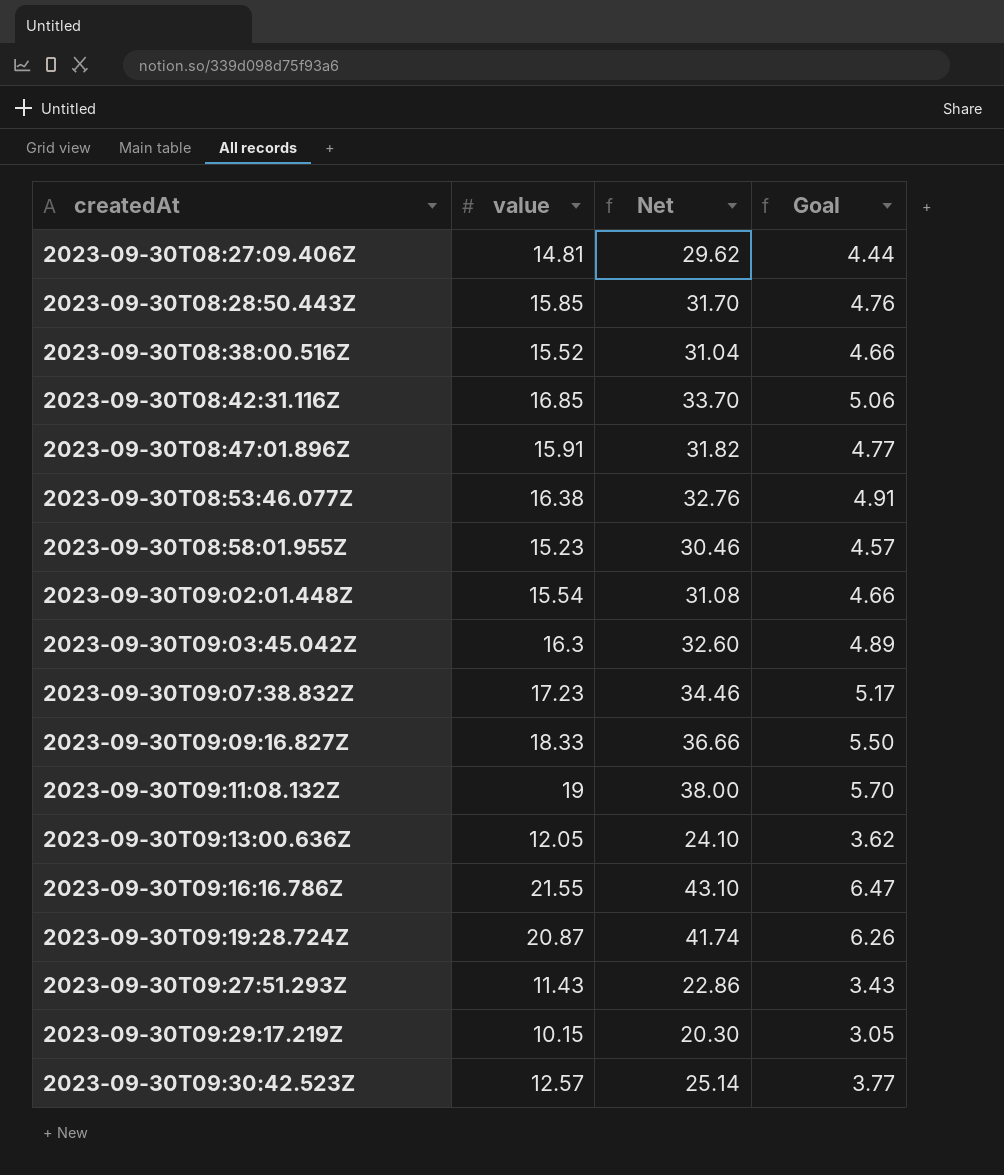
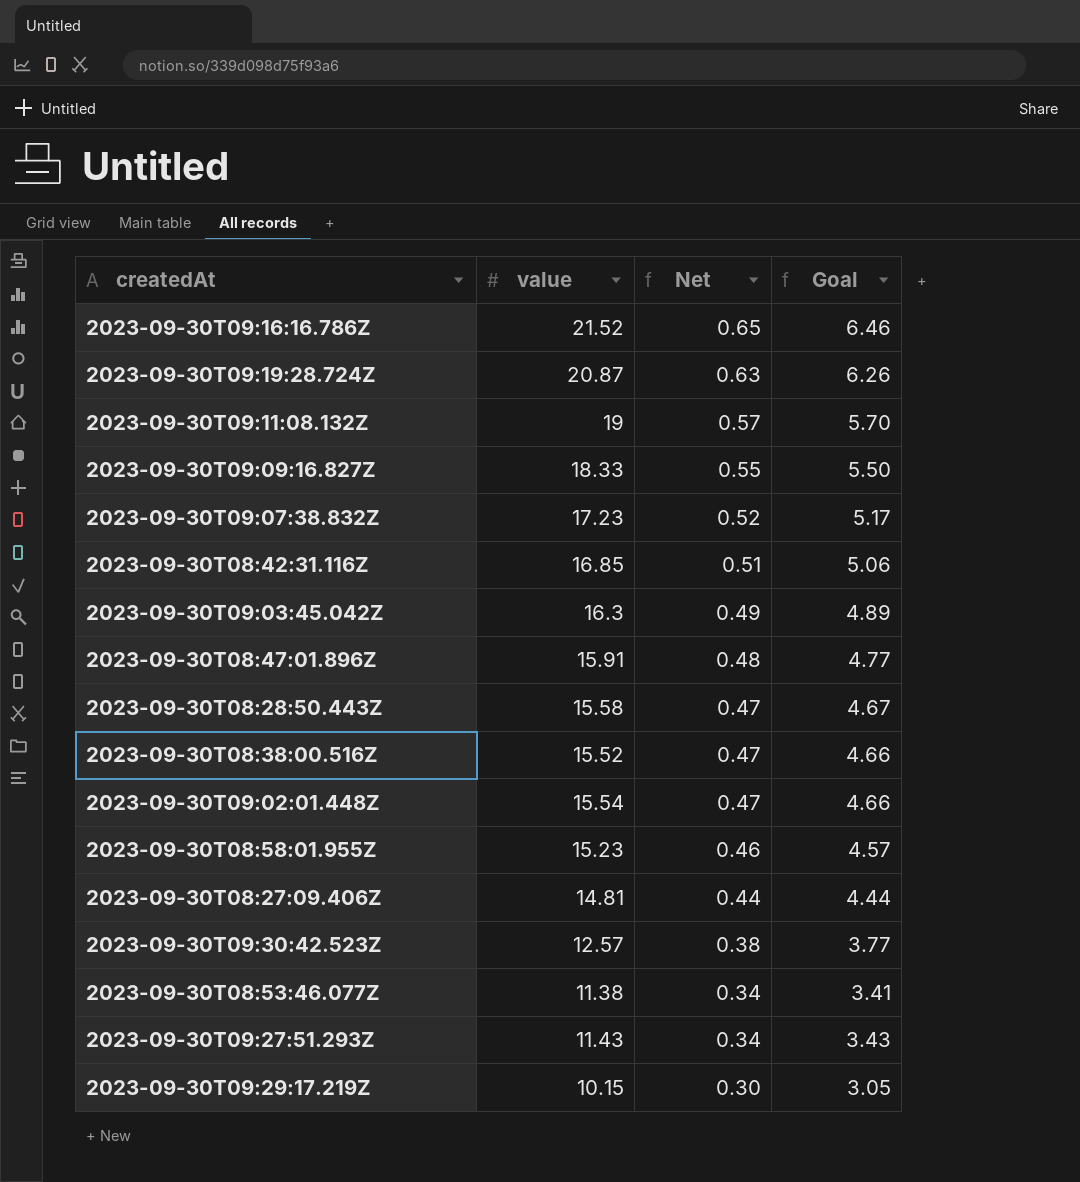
row order: createdAt ascending -> Net descending
column Net | formula: [value] * 2 -> [value] * 0.03
row 2023-09-30T09:13:00.636Z: 12.05 | 24.10 | 3.62 -> none
2023-09-30T09:16:16.786Z | value: 21.55 -> 21.52
2023-09-30T09:16:16.786Z | Goal: 6.47 -> 6.46
2023-09-30T08:28:50.443Z | value: 15.85 -> 15.58
2023-09-30T08:28:50.443Z | Goal: 4.76 -> 4.67
2023-09-30T08:53:46.077Z | value: 16.38 -> 11.38
2023-09-30T08:53:46.077Z | Goal: 4.91 -> 3.41

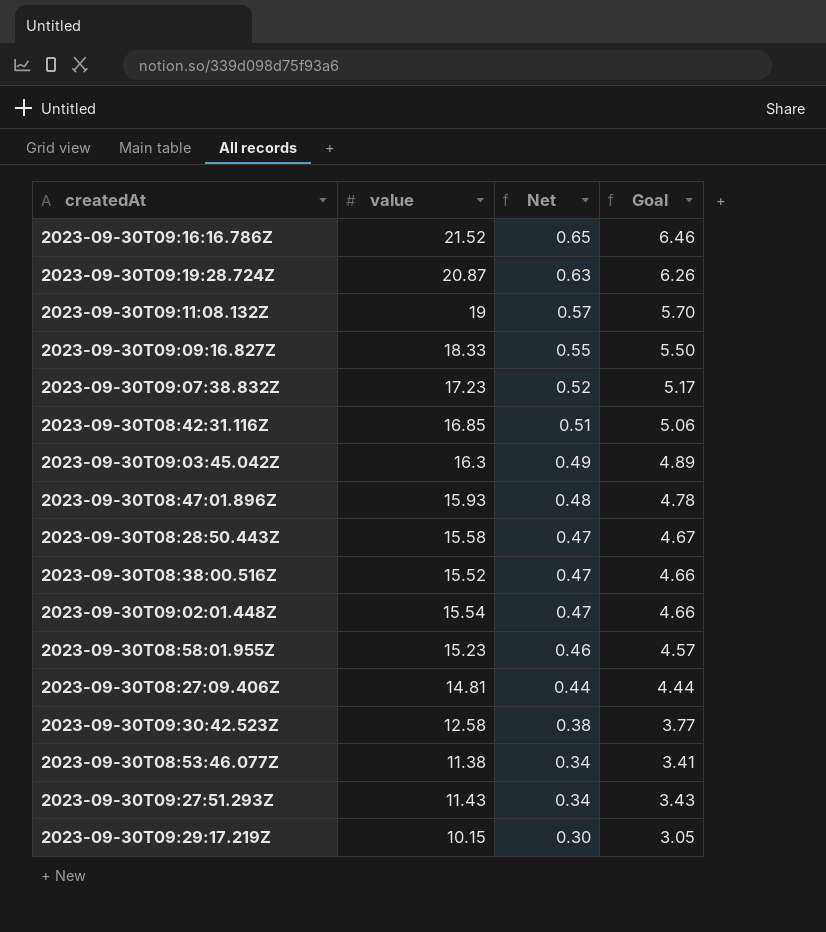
2023-09-30T08:47:01.896Z | value: 15.91 -> 15.93
2023-09-30T08:47:01.896Z | Goal: 4.77 -> 4.78
2023-09-30T09:30:42.523Z | value: 12.57 -> 12.58

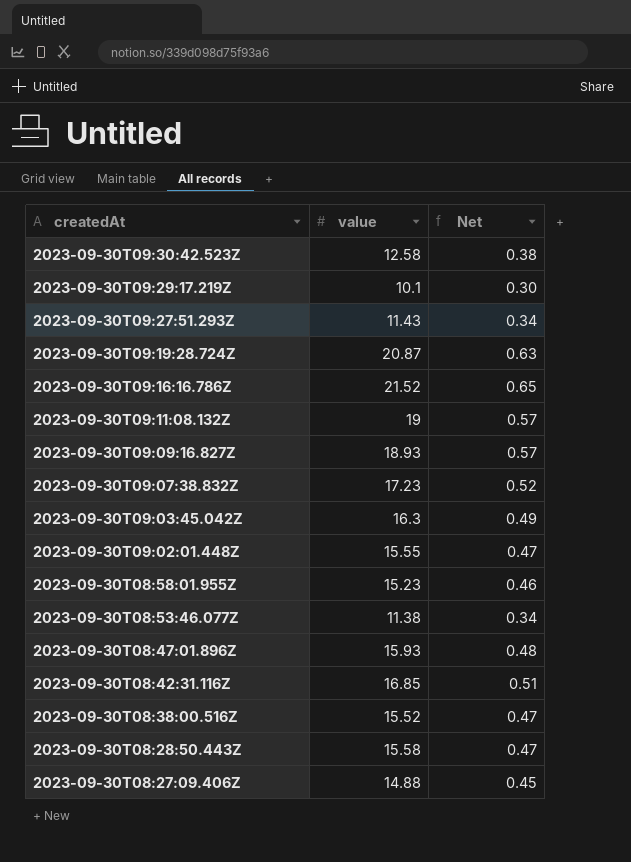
row order: Net descending -> createdAt descending
column Goal | formula: [value] * 0.3 -> none
2023-09-30T09:29:17.219Z | value: 10.15 -> 10.1
2023-09-30T09:09:16.827Z | value: 18.33 -> 18.93
2023-09-30T09:09:16.827Z | Net: 0.55 -> 0.57
2023-09-30T09:02:01.448Z | value: 15.54 -> 15.55
2023-09-30T08:27:09.406Z | value: 14.81 -> 14.88
2023-09-30T08:27:09.406Z | Net: 0.44 -> 0.45

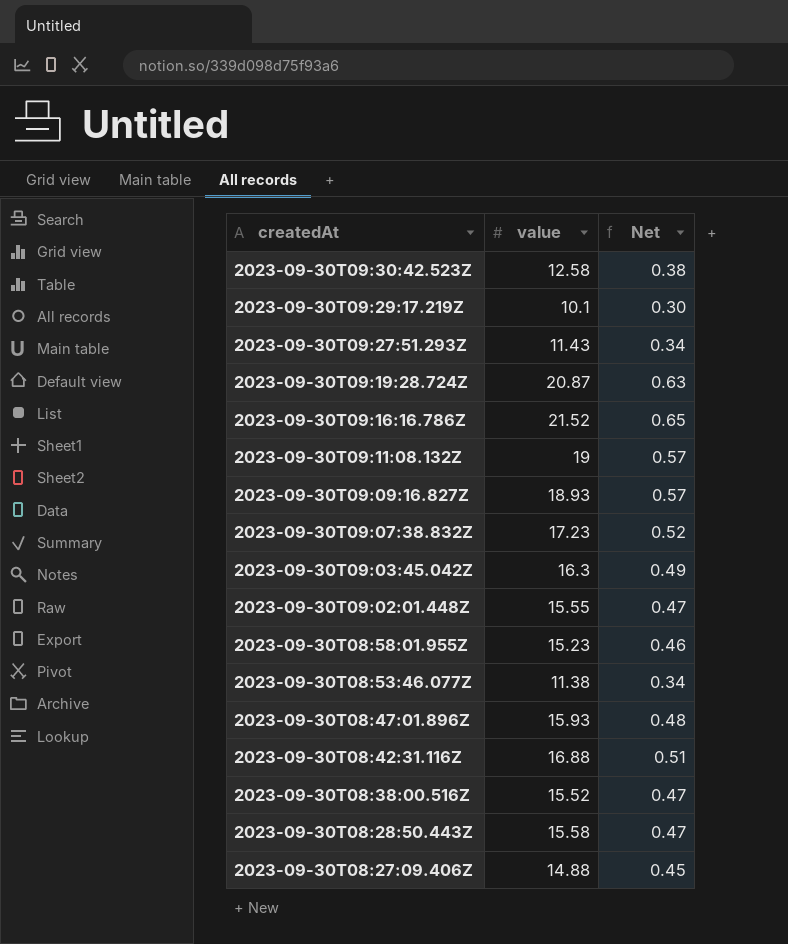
2023-09-30T08:42:31.116Z | value: 16.85 -> 16.88

